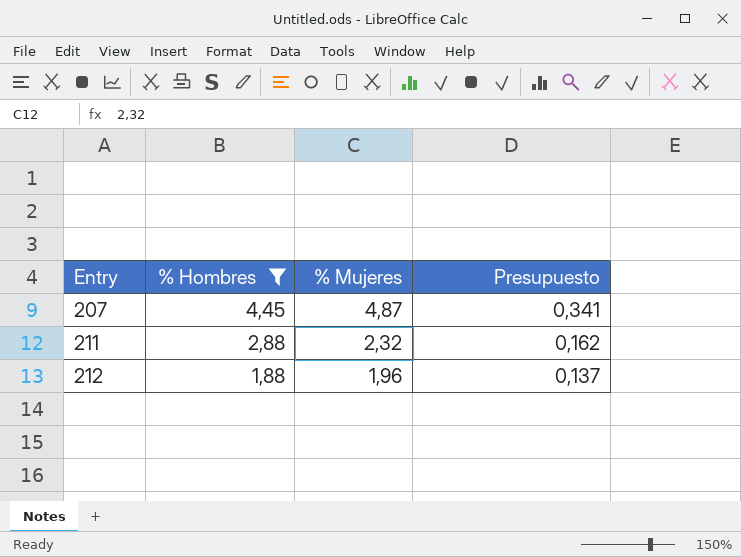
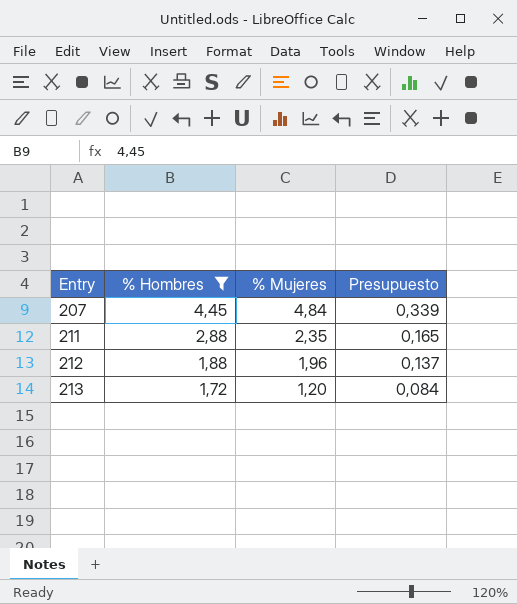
207 | % Mujeres: 4,87 -> 4,84
207 | Presupuesto: 0,341 -> 0,339
211 | % Mujeres: 2,32 -> 2,35
211 | Presupuesto: 0,162 -> 0,165
row 213: none -> 1,72 | 1,20 | 0,084

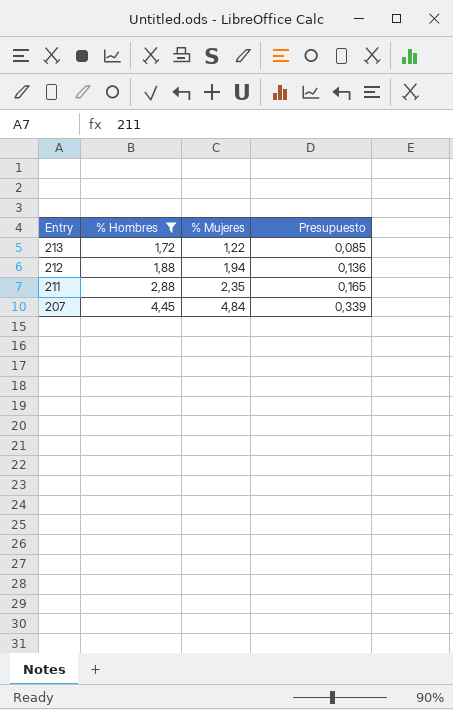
row order: Entry ascending -> Entry descending
213 | % Mujeres: 1,20 -> 1,22
213 | Presupuesto: 0,084 -> 0,085
212 | % Mujeres: 1,96 -> 1,94
212 | Presupuesto: 0,137 -> 0,136

